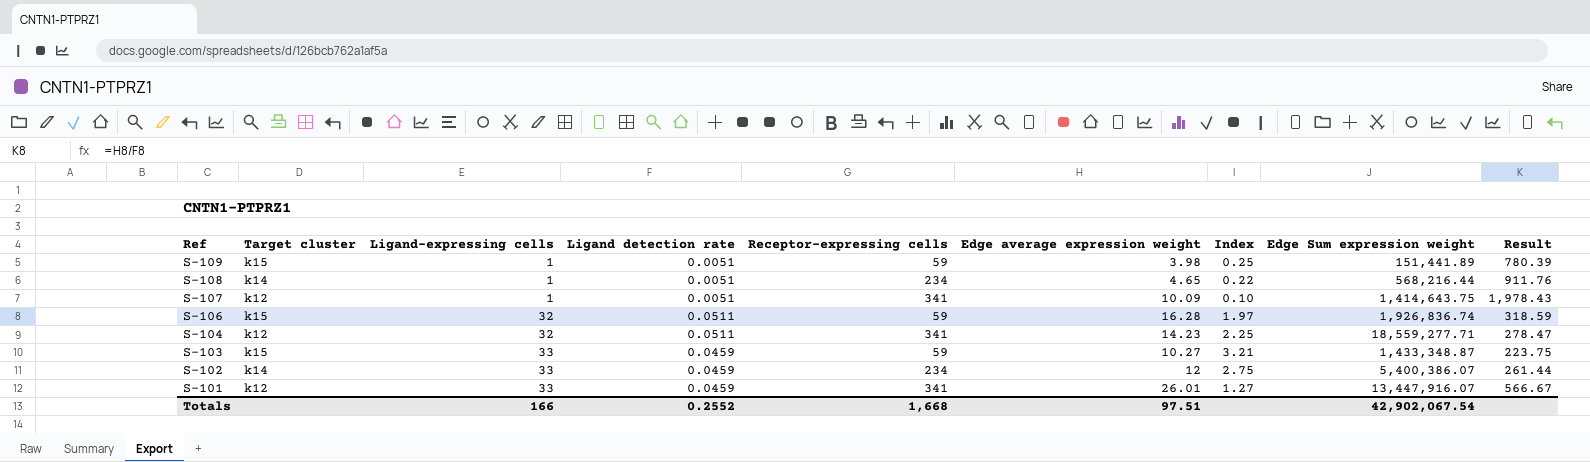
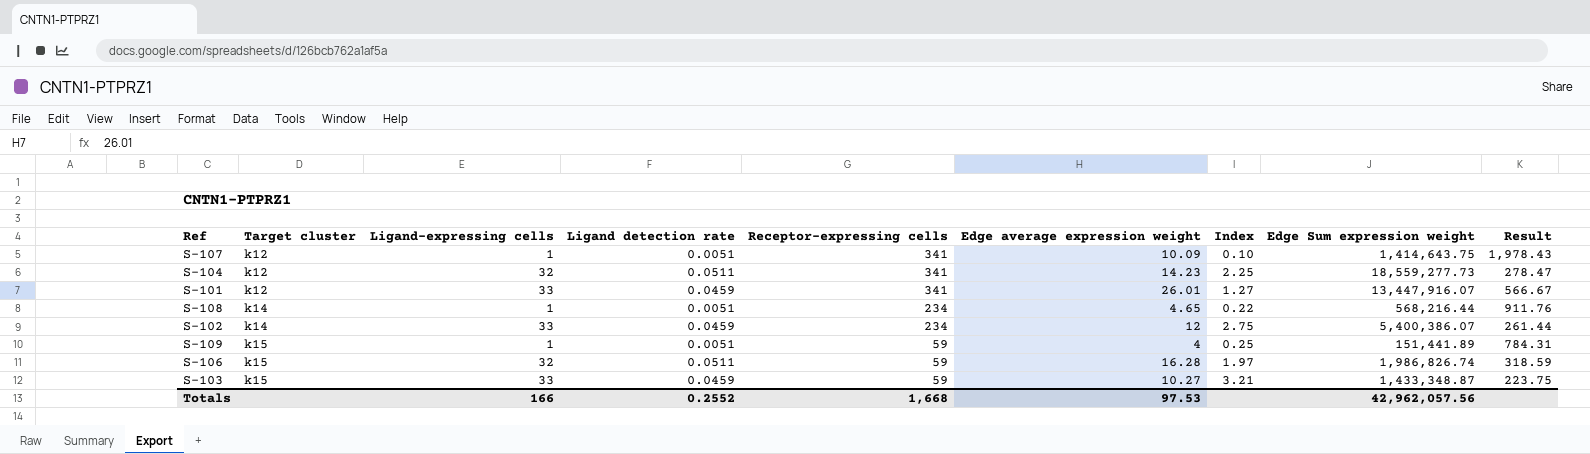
row order: Ref descending -> Target cluster ascending
S-104 | Edge Sum expression weight: 18,559,277.71 -> 18,559,277.73
S-109 | Edge average expression weight: 3.98 -> 4
S-109 | Result: 780.39 -> 784.31
S-106 | Edge Sum expression weight: 1,926,836.74 -> 1,986,826.74
Totals | Edge average expression weight: 97.51 -> 97.53
Totals | Edge Sum expression weight: 42,902,067.54 -> 42,962,057.56

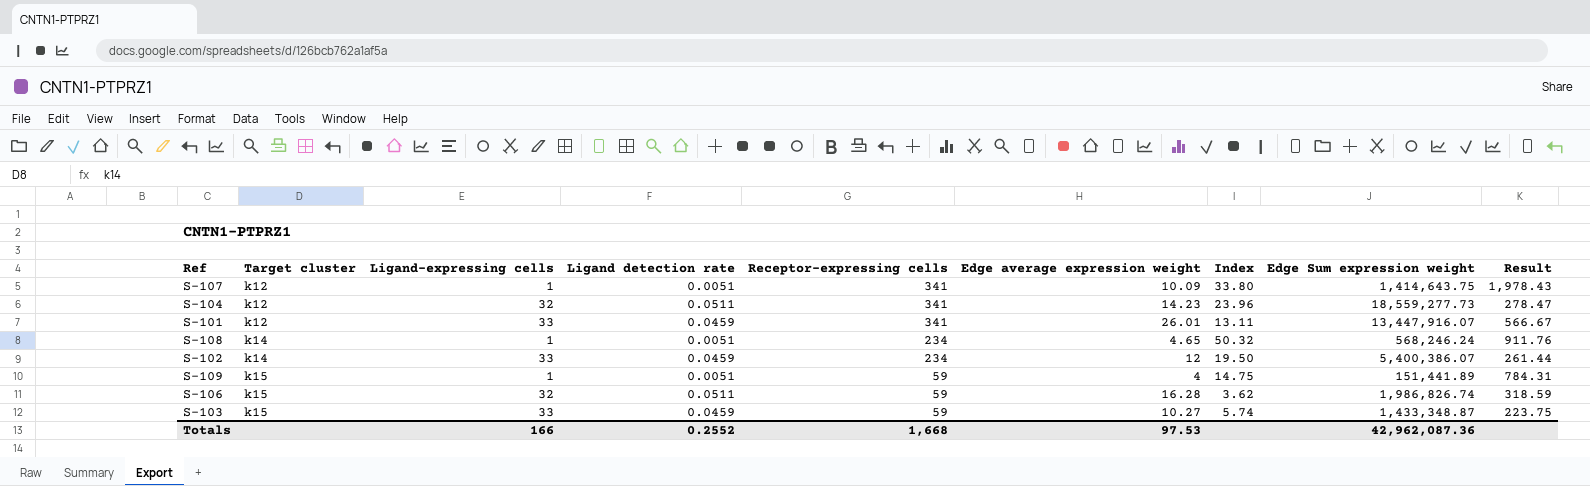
column Index | formula: [Ligand-expressing cells] / [Edge average expression weight] -> [Receptor-expressing cells] / [Edge average expression weight]
S-108 | Edge Sum expression weight: 568,216.44 -> 568,246.24
Totals | Edge Sum expression weight: 42,962,057.56 -> 42,962,087.36

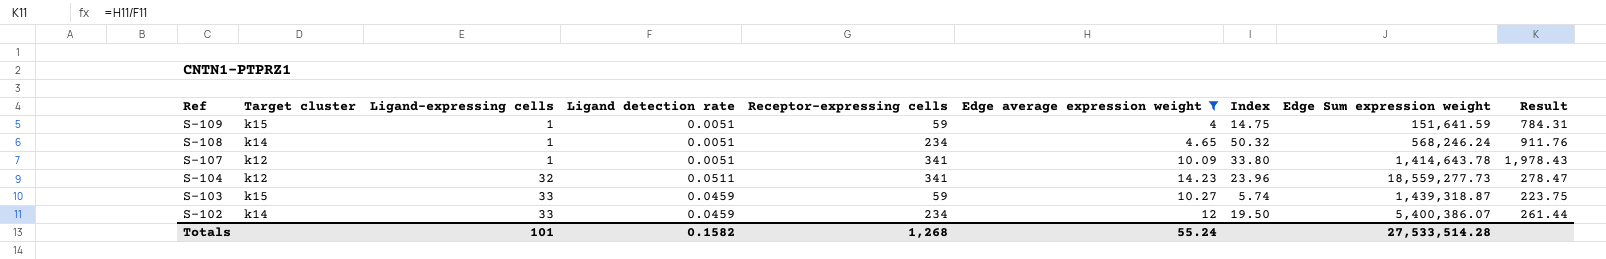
filter: none -> Edge average expression weight <= 14.23
row order: Target cluster ascending -> Ref descending
S-109 | Edge Sum expression weight: 151,441.89 -> 151,641.59
S-107 | Edge Sum expression weight: 1,414,643.75 -> 1,414,643.78
S-103 | Edge Sum expression weight: 1,433,348.87 -> 1,439,318.87
Totals | Ligand-expressing cells: 166 -> 101
Totals | Ligand detection rate: 0.2552 -> 0.1582
Totals | Receptor-expressing cells: 1,668 -> 1,268
Totals | Edge average expression weight: 97.53 -> 55.24
Totals | Edge Sum expression weight: 42,962,087.36 -> 27,533,514.28

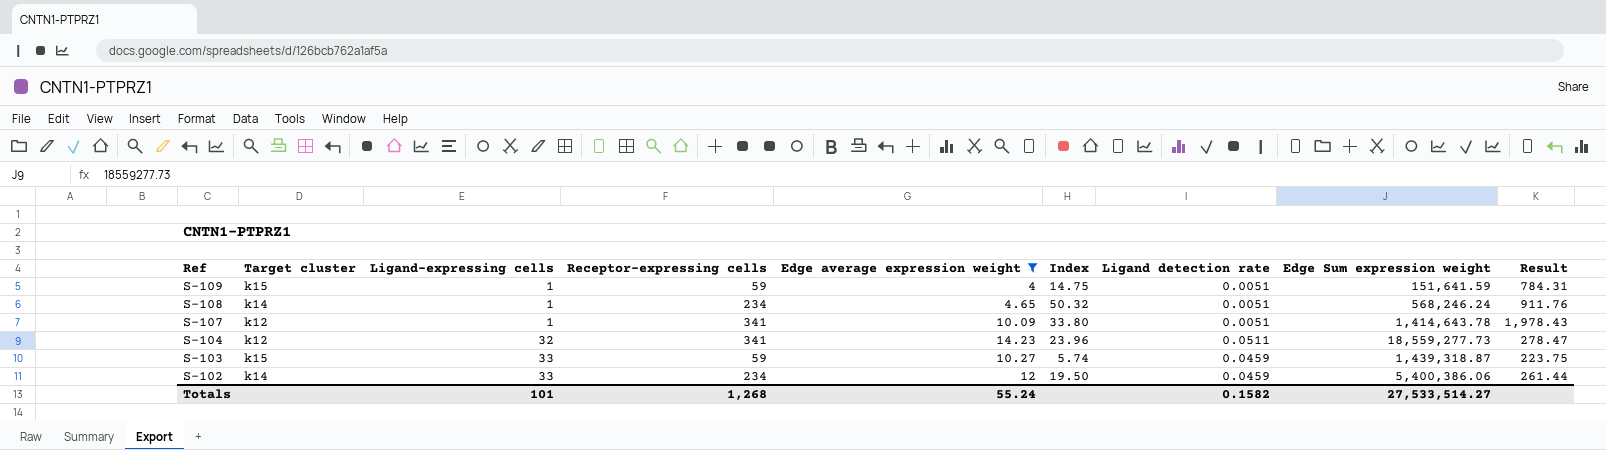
column Ligand detection rate | position: 4 -> 7
S-102 | Edge Sum expression weight: 5,400,386.07 -> 5,400,386.06
Totals | Edge Sum expression weight: 27,533,514.28 -> 27,533,514.27

